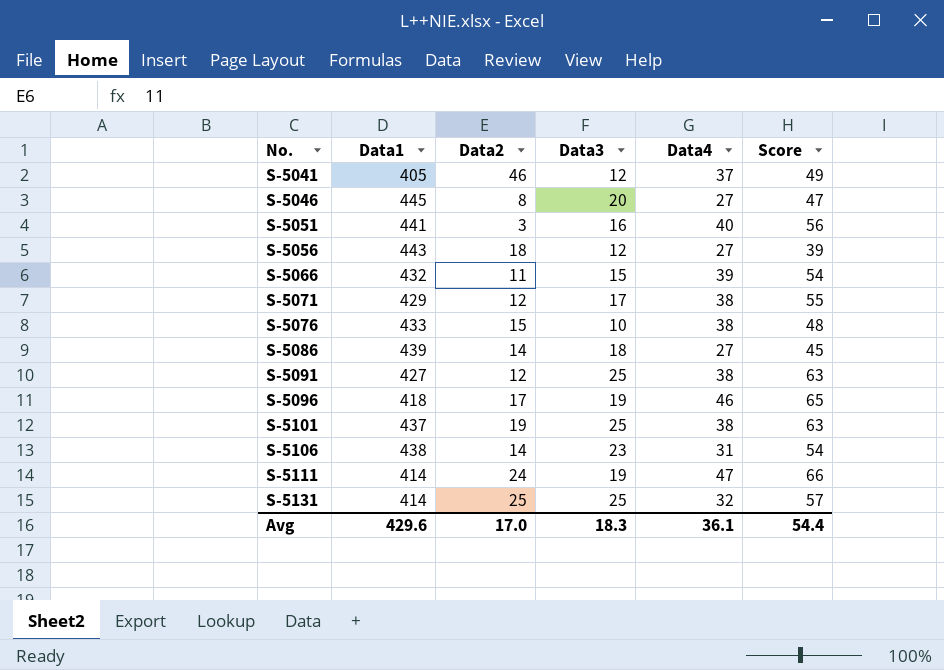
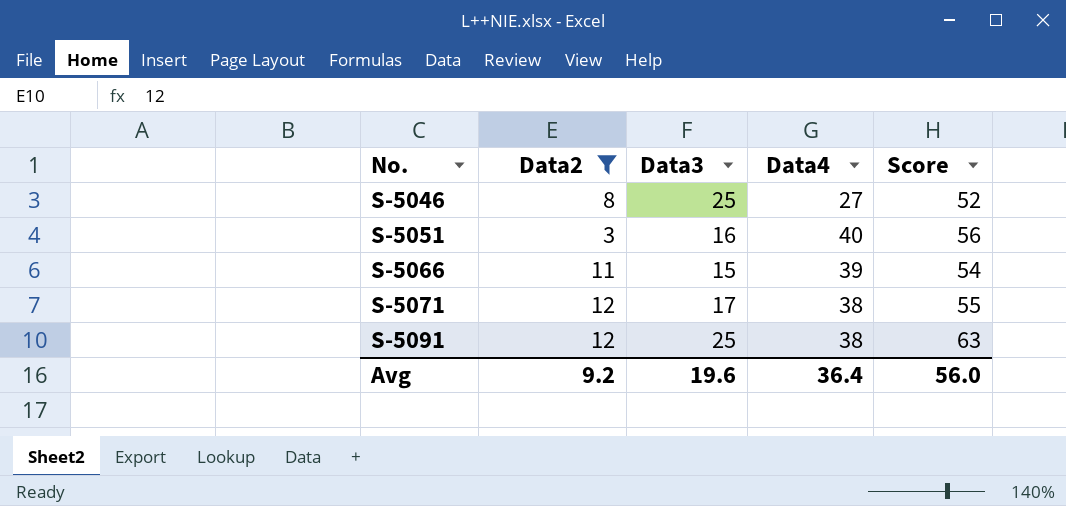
filter: none -> Data2 <= 12
column Data1 | position: 2 -> none
S-5046 | Data3: 20 -> 25
S-5046 | Score: 47 -> 52
Avg | Data2: 17.0 -> 9.2
Avg | Data3: 18.3 -> 19.6
Avg | Data4: 36.1 -> 36.4
Avg | Score: 54.4 -> 56.0

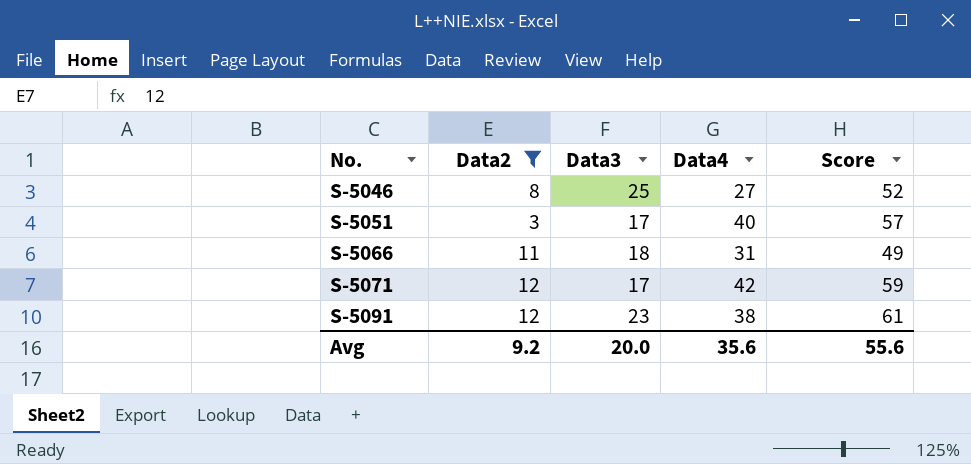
S-5051 | Data3: 16 -> 17
S-5051 | Score: 56 -> 57
S-5066 | Data3: 15 -> 18
S-5066 | Data4: 39 -> 31
S-5066 | Score: 54 -> 49
S-5071 | Data4: 38 -> 42
S-5071 | Score: 55 -> 59
S-5091 | Data3: 25 -> 23
S-5091 | Score: 63 -> 61
Avg | Data3: 19.6 -> 20.0
Avg | Data4: 36.4 -> 35.6
Avg | Score: 56.0 -> 55.6

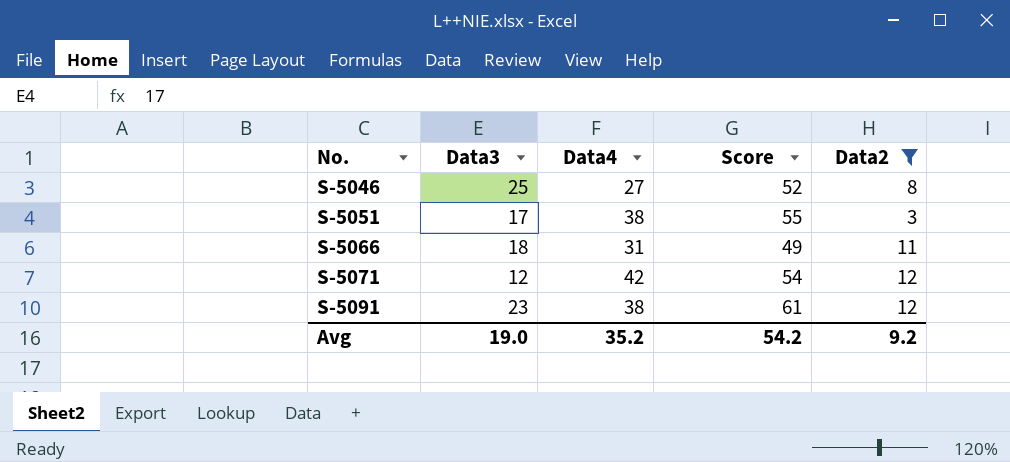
column Data2 | position: 2 -> 5
S-5051 | Data4: 40 -> 38
S-5051 | Score: 57 -> 55
S-5071 | Data3: 17 -> 12
S-5071 | Score: 59 -> 54
Avg | Data3: 20.0 -> 19.0
Avg | Data4: 35.6 -> 35.2
Avg | Score: 55.6 -> 54.2

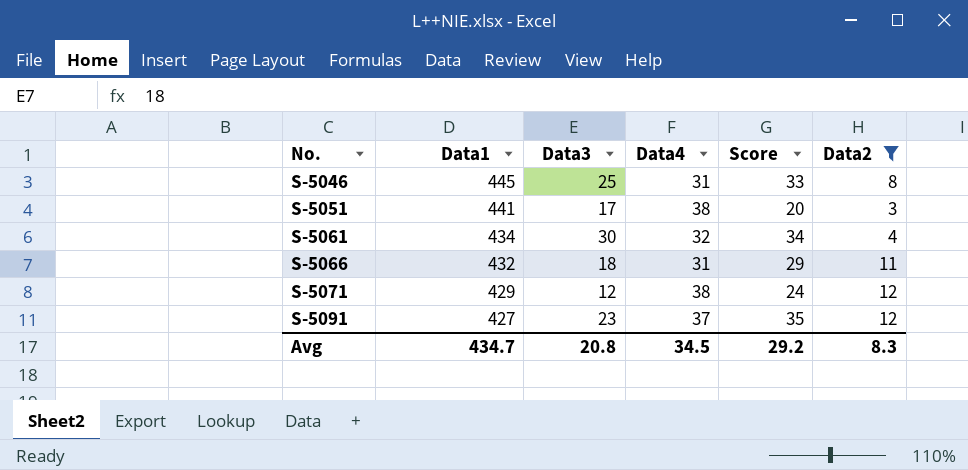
column Data1 | position: none -> 2
column Score | formula: [Data3] + [Data4] -> [Data3] + [Data2]
S-5046 | Data4: 27 -> 31
row S-5061: none -> 434 | 30 | 32 | 34 | 4
S-5071 | Data4: 42 -> 38
S-5091 | Data4: 38 -> 37
Avg | Data3: 19.0 -> 20.8
Avg | Data4: 35.2 -> 34.5
Avg | Score: 54.2 -> 29.2
Avg | Data2: 9.2 -> 8.3

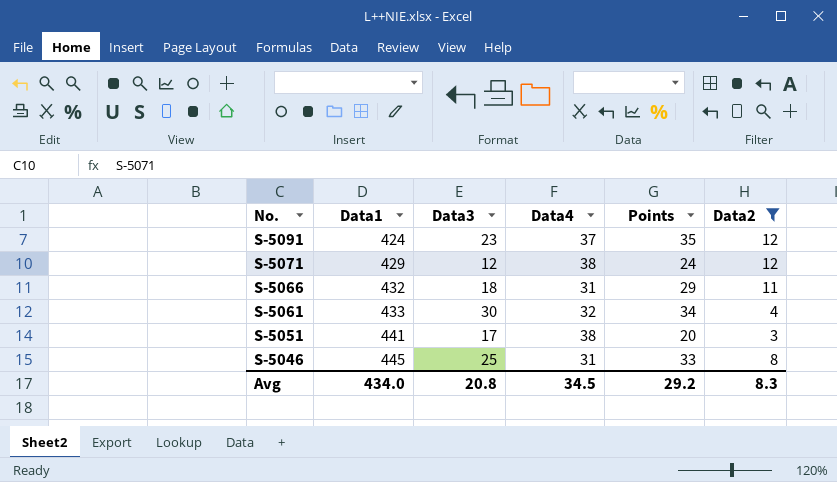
row order: No. ascending -> No. descending
column name: Score -> Points
S-5091 | Data1: 427 -> 424
S-5061 | Data1: 434 -> 433
Avg | Data1: 434.7 -> 434.0

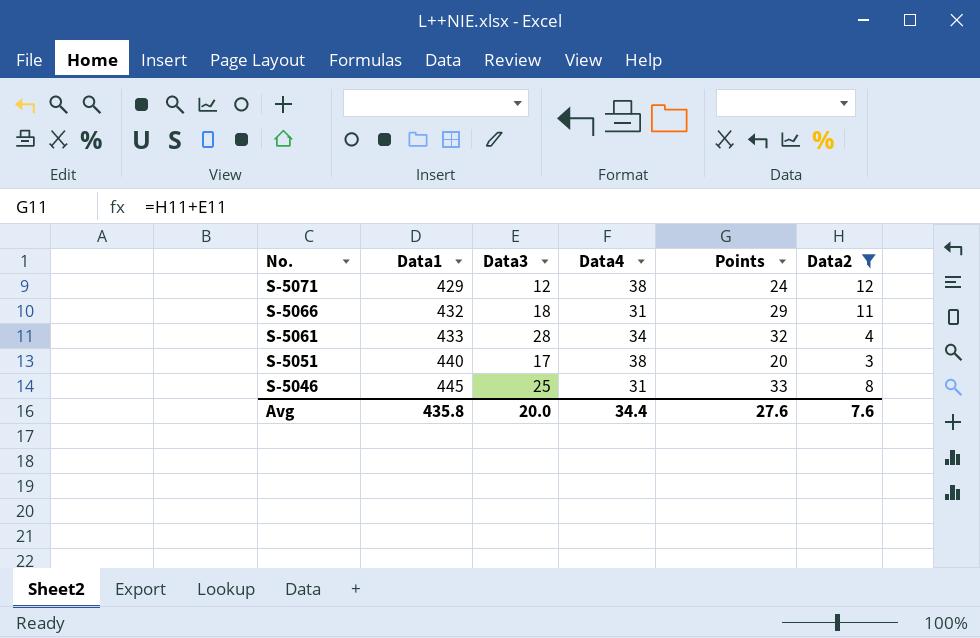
row S-5091: 424 | 23 | 37 | 35 | 12 -> none
S-5061 | Data3: 30 -> 28
S-5061 | Data4: 32 -> 34
S-5061 | Points: 34 -> 32
S-5051 | Data1: 441 -> 440
Avg | Data1: 434.0 -> 435.8
Avg | Data3: 20.8 -> 20.0
Avg | Data4: 34.5 -> 34.4
Avg | Points: 29.2 -> 27.6
Avg | Data2: 8.3 -> 7.6

